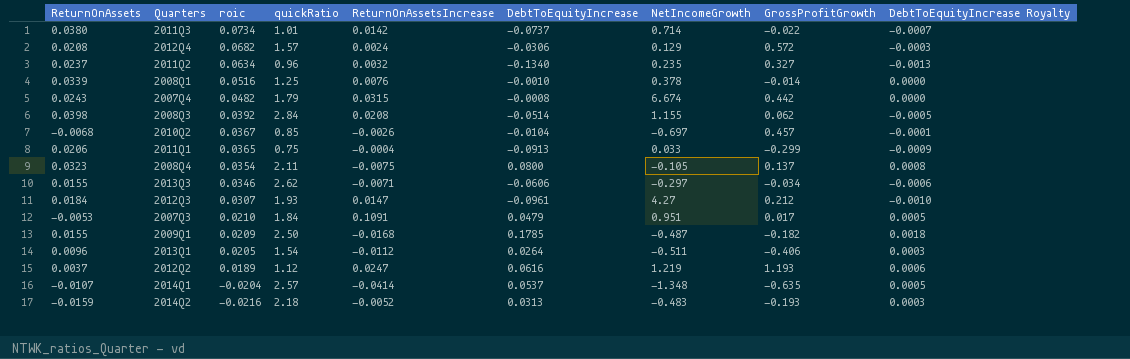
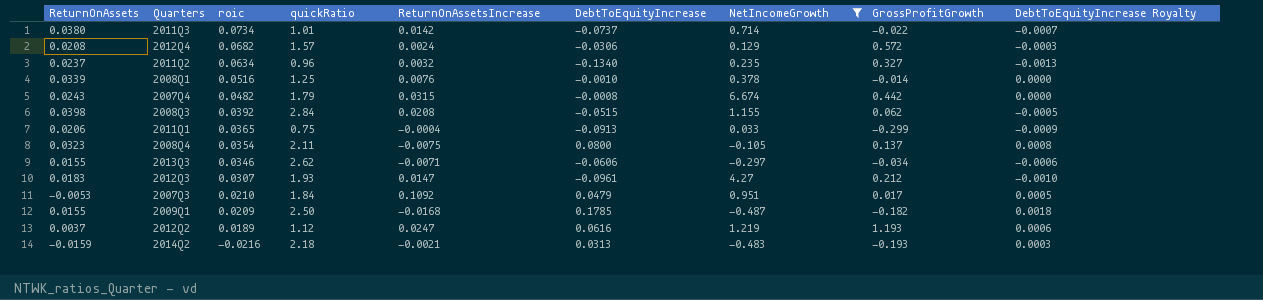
filter: none -> NetIncomeGrowth >= -0.487
2008Q3 | DebtToEquityIncrease: -0.0514 -> -0.0515
2012Q3 | ReturnOnAssets: 0.0184 -> 0.0183
2007Q3 | ReturnOnAssetsIncrease: 0.1091 -> 0.1092
2014Q2 | ReturnOnAssetsIncrease: -0.0052 -> -0.0021

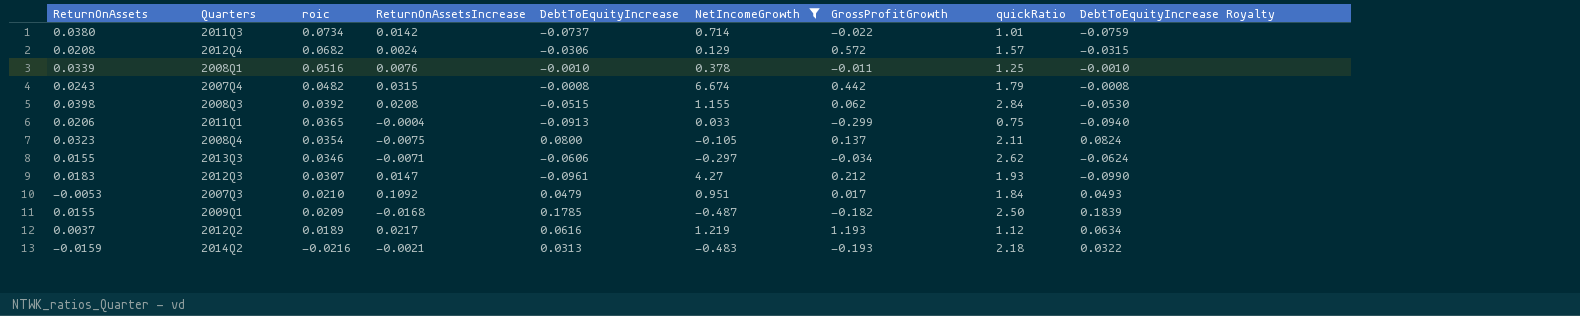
column quickRatio | position: 4 -> 8
column DebtToEquityIncrease Royalty | formula: [DebtToEquityIncrease] * 0.01 -> [DebtToEquityIncrease] * 1.03
row 2011Q2: 0.0237 | 0.0634 | 0.96 | 0.0032 | -0.1340 | 0.235 | 0.327 | -0.0013 -> none
2008Q1 | GrossProfitGrowth: -0.014 -> -0.011
2012Q2 | ReturnOnAssetsIncrease: 0.0247 -> 0.0217

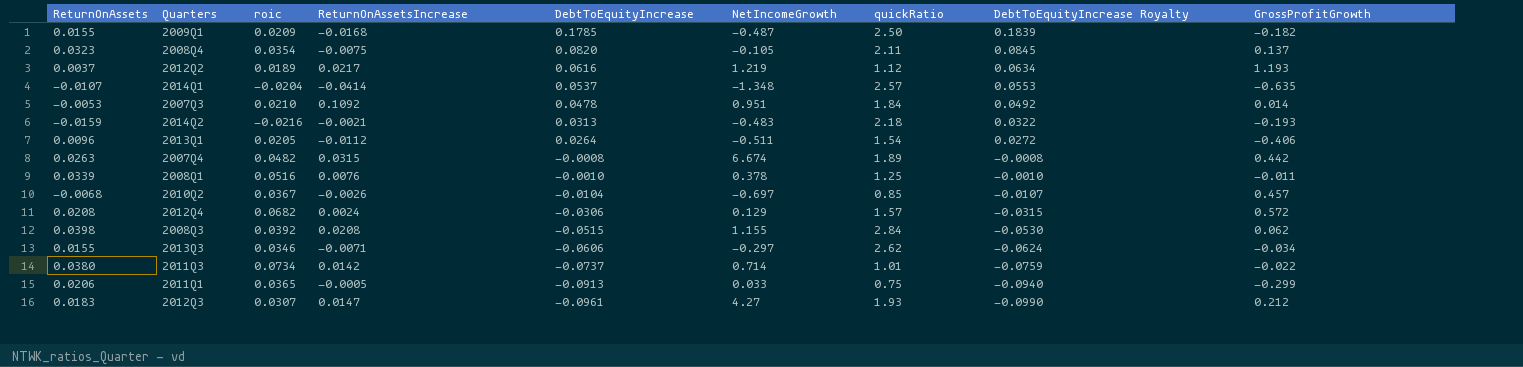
filter: NetIncomeGrowth >= -0.487 -> none
row order: roic descending -> DebtToEquityIncrease descending
column GrossProfitGrowth | position: 7 -> 9
2008Q4 | DebtToEquityIncrease: 0.0800 -> 0.0820
2008Q4 | DebtToEquityIncrease Royalty: 0.0824 -> 0.0845
2007Q3 | DebtToEquityIncrease: 0.0479 -> 0.0478
2007Q3 | DebtToEquityIncrease Royalty: 0.0493 -> 0.0492
2007Q3 | GrossProfitGrowth: 0.017 -> 0.014
2007Q4 | ReturnOnAssets: 0.0243 -> 0.0263
2007Q4 | quickRatio: 1.79 -> 1.89
2011Q1 | ReturnOnAssetsIncrease: -0.0004 -> -0.0005

